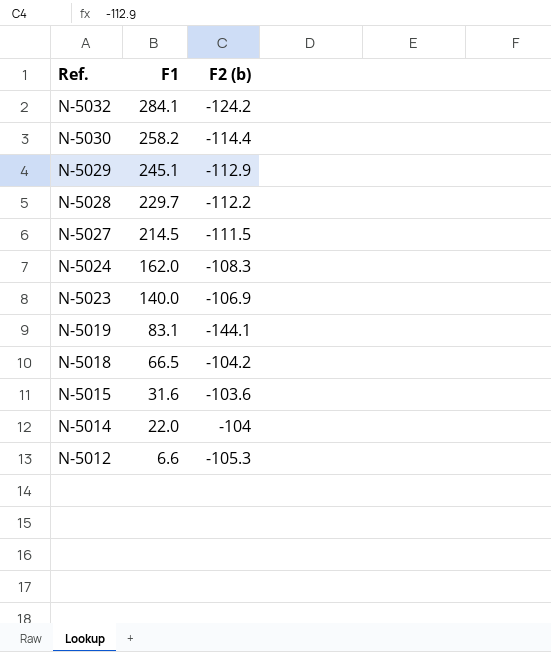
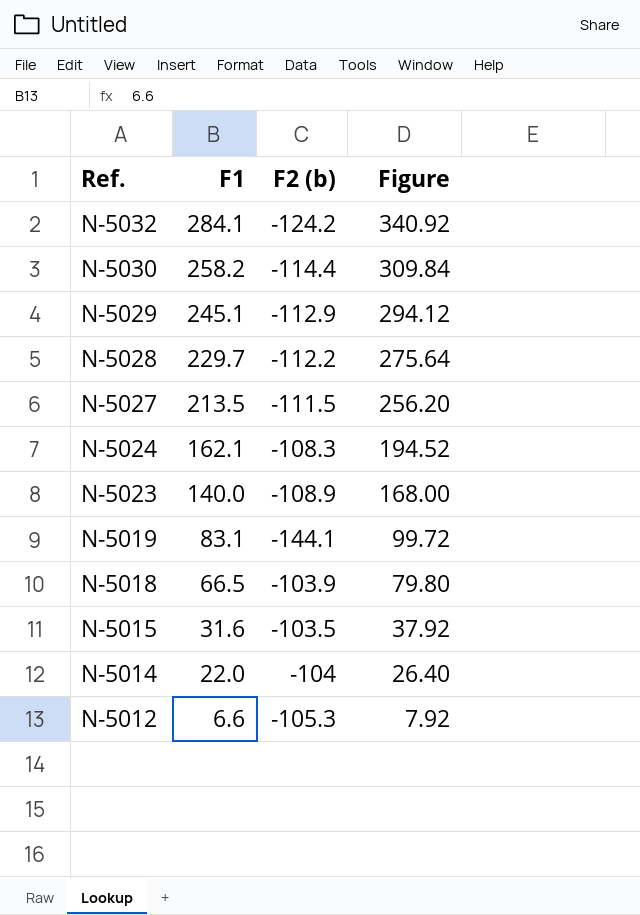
column Figure | formula: none -> [F1] * 1.2
N-5027 | F1: 214.5 -> 213.5
N-5024 | F1: 162.0 -> 162.1
N-5023 | F2 (b): -106.9 -> -108.9
N-5018 | F2 (b): -104.2 -> -103.9
N-5015 | F2 (b): -103.6 -> -103.5

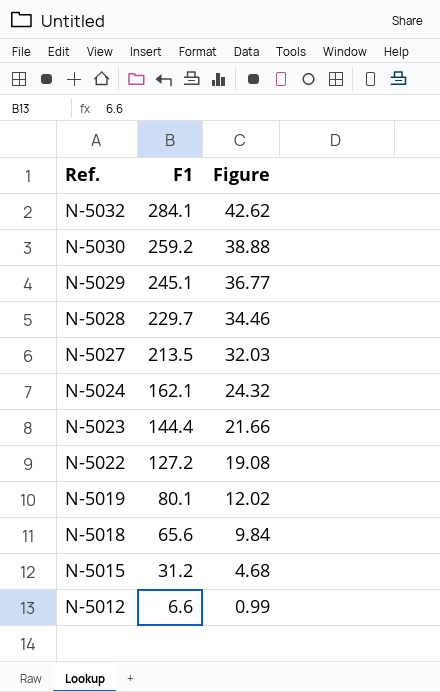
column F2 (b) | position: 3 -> none
column Figure | formula: [F1] * 1.2 -> [F1] * 0.15
row N-5014: 22.0 | -104 | 26.40 -> none
N-5030 | F1: 258.2 -> 259.2
N-5023 | F1: 140.0 -> 144.4
row N-5022: none -> 127.2 | 19.08
N-5019 | F1: 83.1 -> 80.1
N-5018 | F1: 66.5 -> 65.6
N-5015 | F1: 31.6 -> 31.2

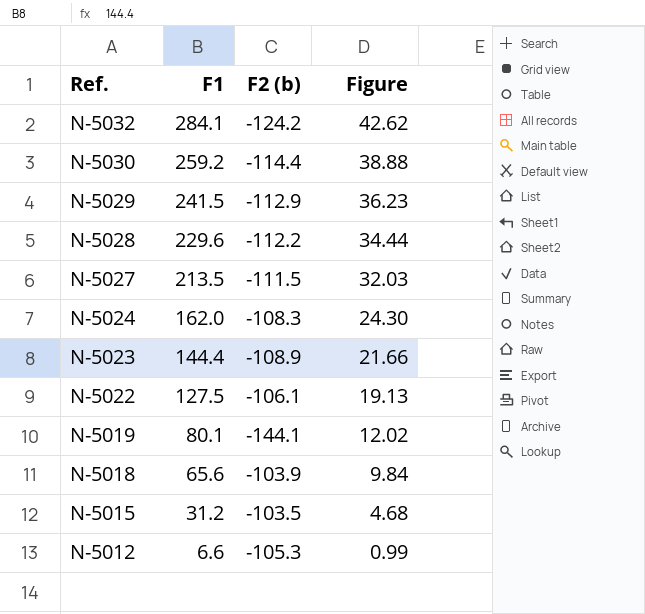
column F2 (b) | position: none -> 3
N-5029 | F1: 245.1 -> 241.5
N-5029 | Figure: 36.77 -> 36.23
N-5028 | F1: 229.7 -> 229.6
N-5028 | Figure: 34.46 -> 34.44
N-5024 | F1: 162.1 -> 162.0
N-5024 | Figure: 24.32 -> 24.30
N-5022 | F1: 127.2 -> 127.5
N-5022 | Figure: 19.08 -> 19.13

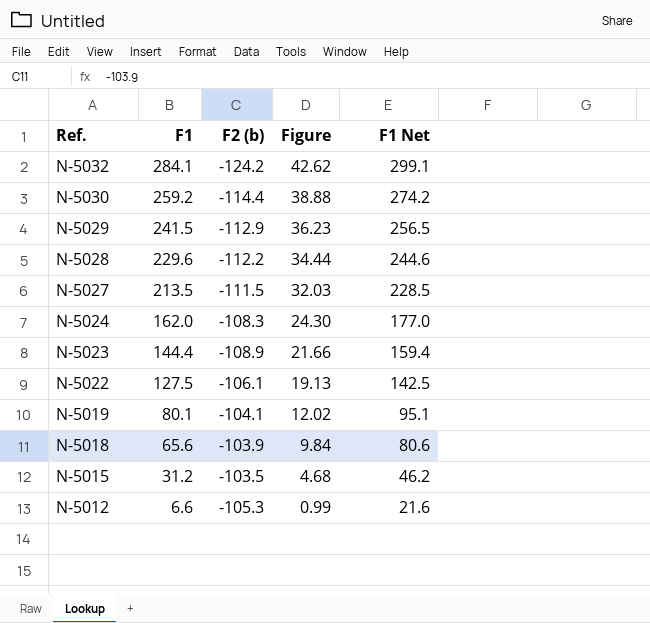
column F1 Net | formula: none -> [F1] + 15
N-5019 | F2 (b): -144.1 -> -104.1

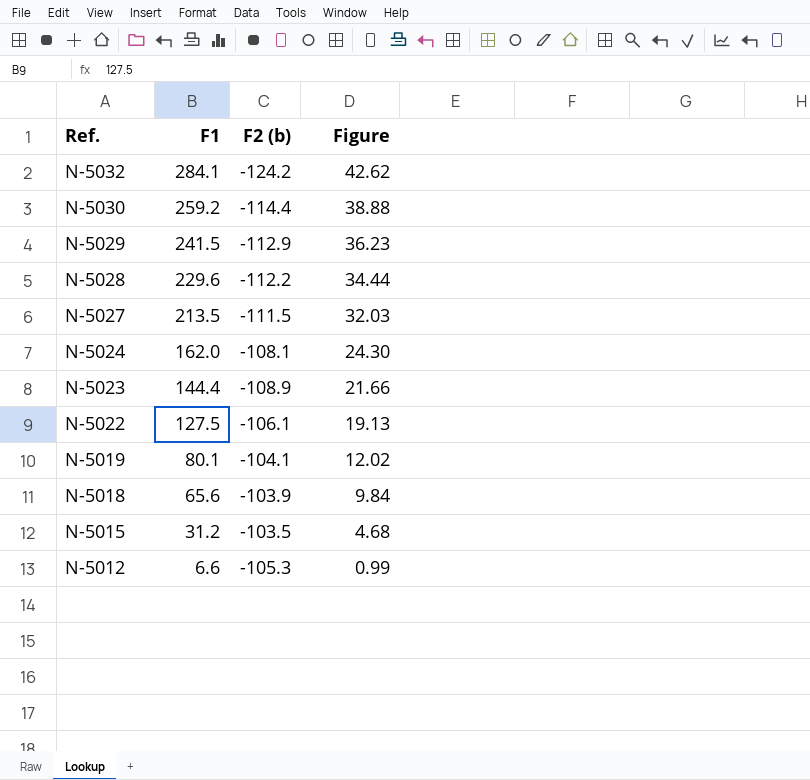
column F1 Net | formula: [F1] + 15 -> none
N-5024 | F2 (b): -108.3 -> -108.1

